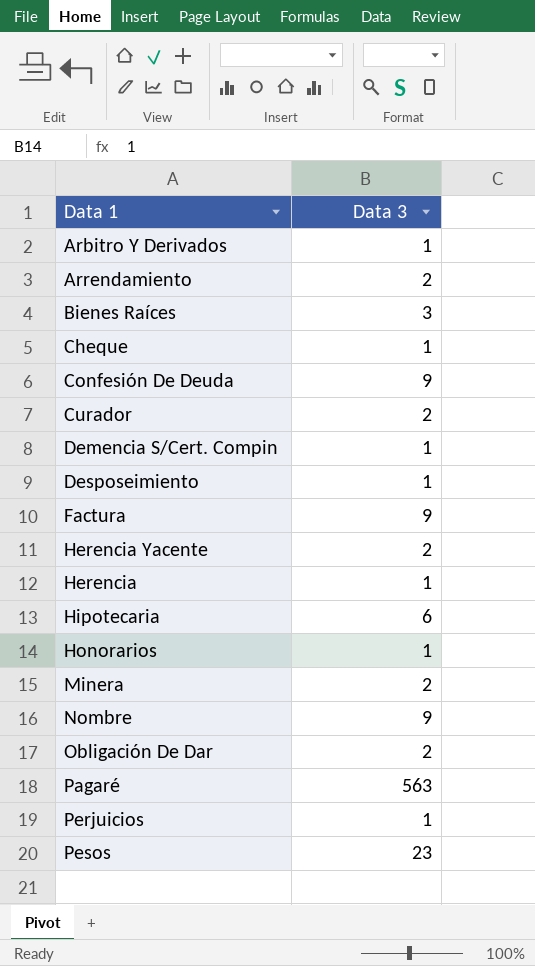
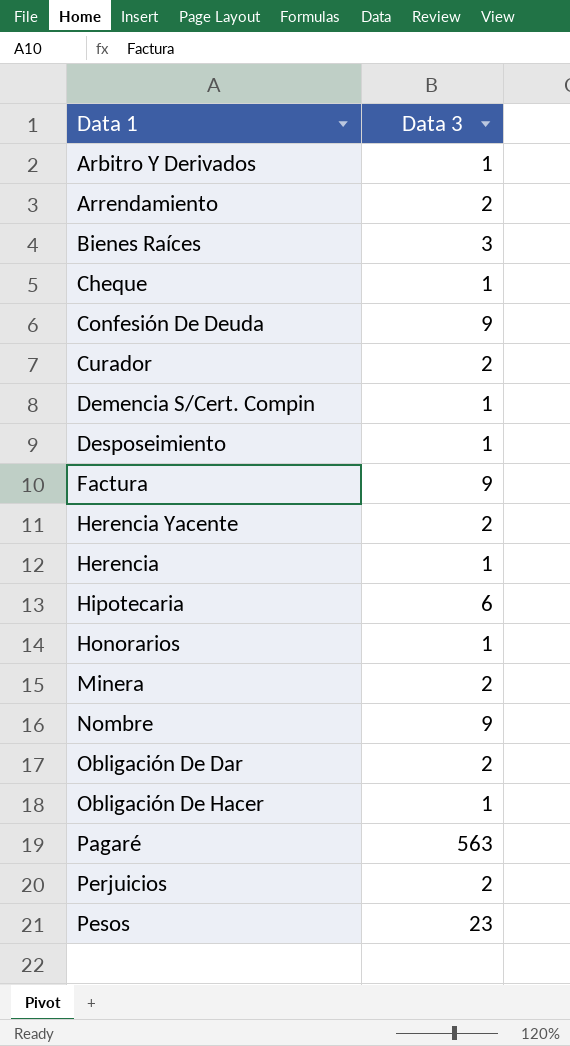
row Obligación De Hacer: none -> 1
Perjuicios | Data 3: 1 -> 2

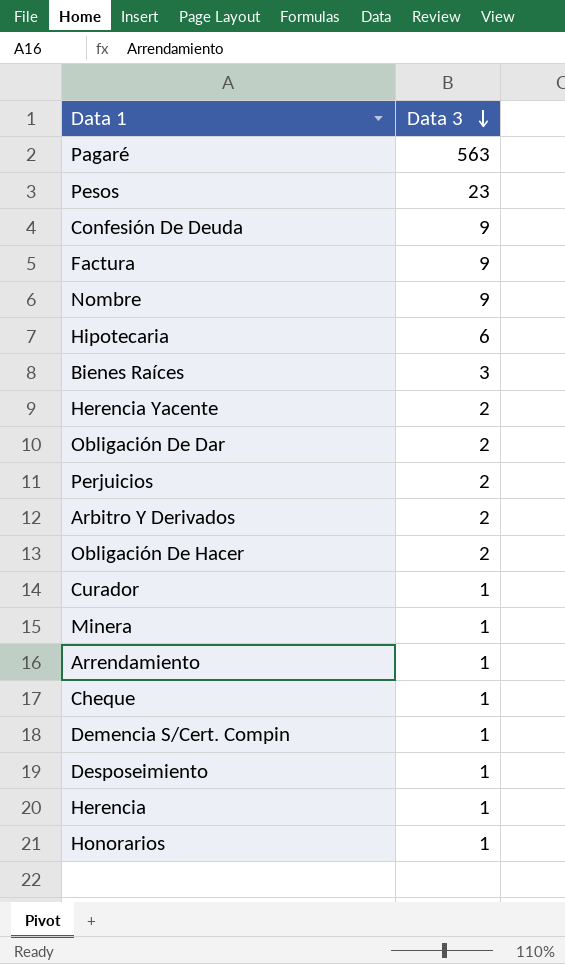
row order: none -> Data 3 descending
Arbitro Y Derivados | Data 3: 1 -> 2
Obligación De Hacer | Data 3: 1 -> 2
Curador | Data 3: 2 -> 1
Minera | Data 3: 2 -> 1
Arrendamiento | Data 3: 2 -> 1

